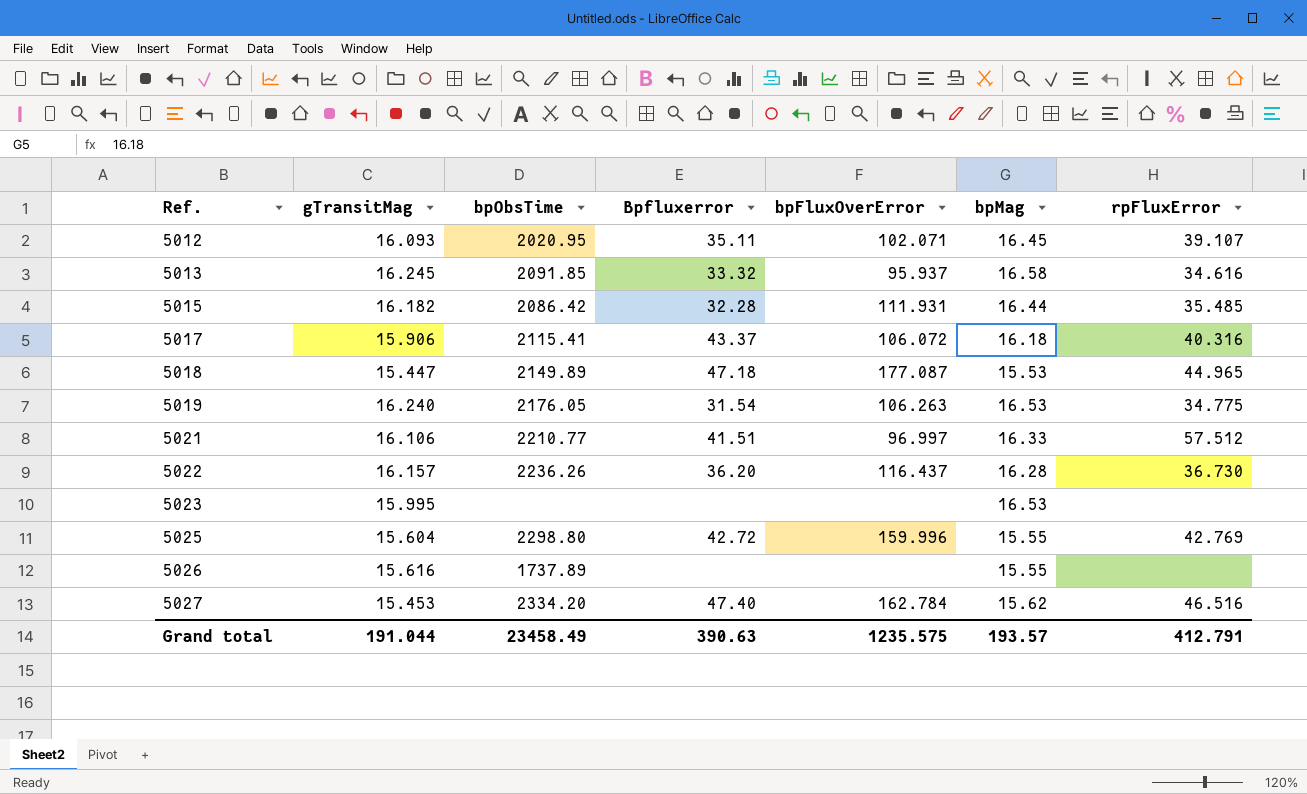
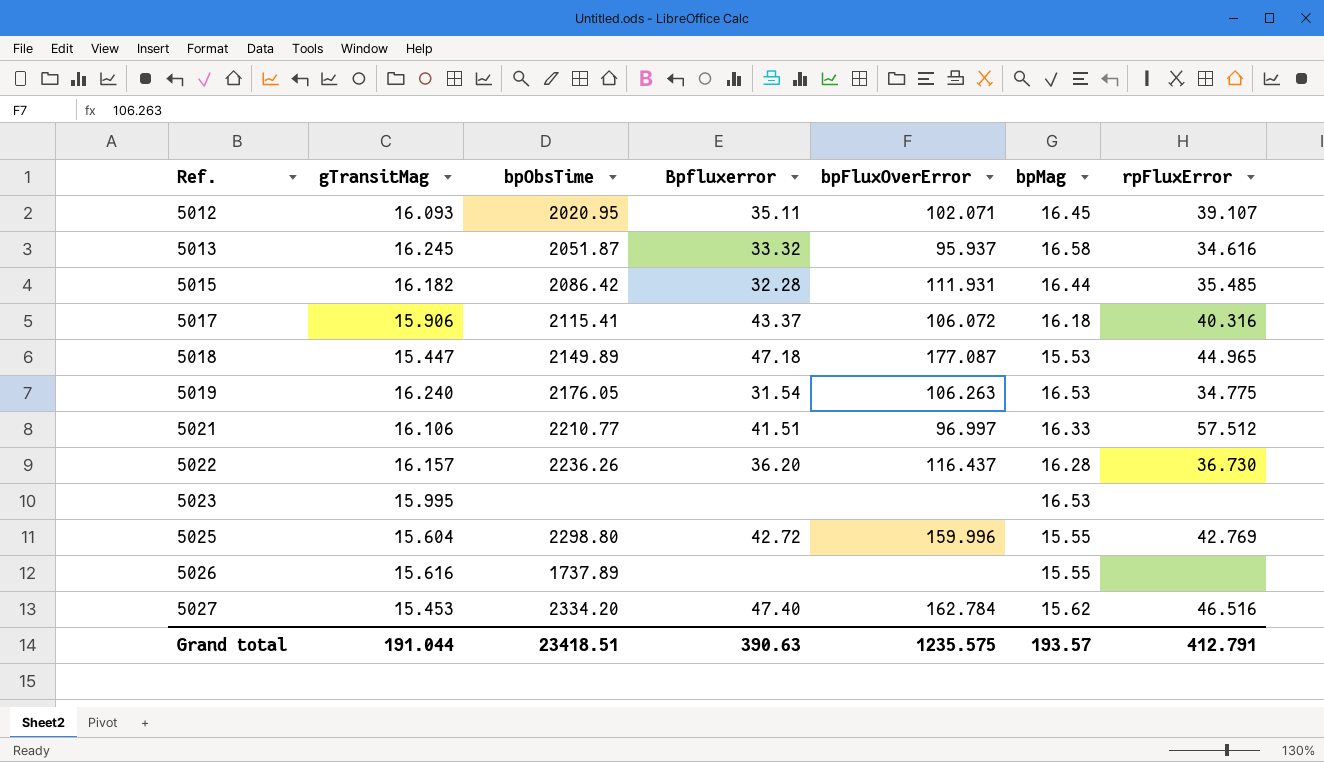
5013 | bpObsTime: 2091.85 -> 2051.87
Grand total | bpObsTime: 23458.49 -> 23418.51

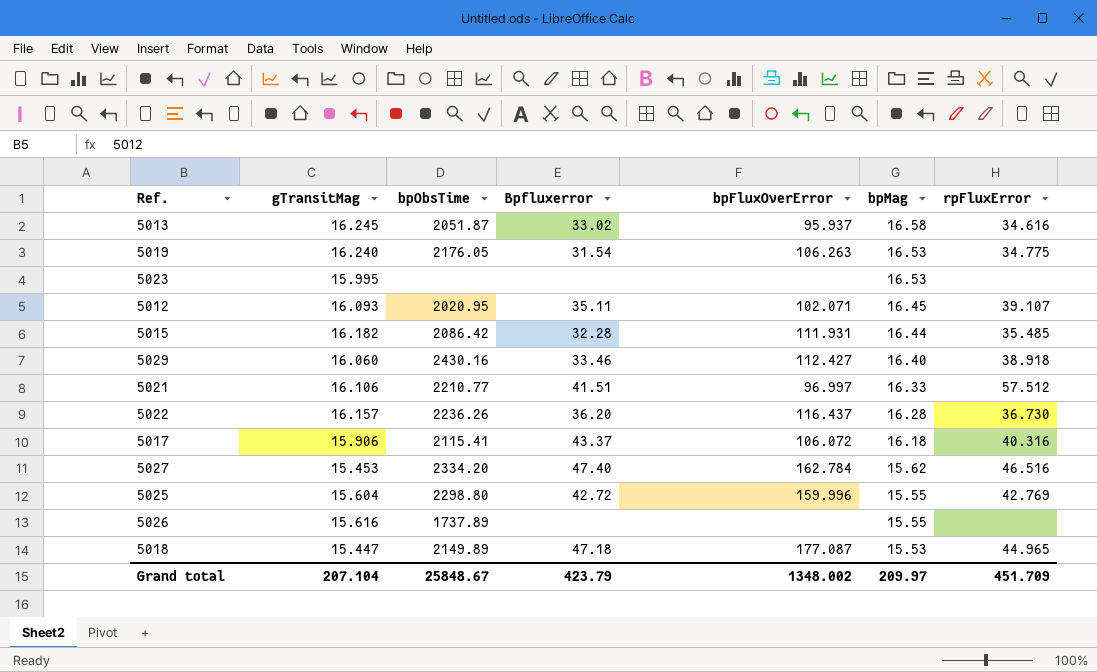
row order: Ref. ascending -> bpMag descending
5013 | Bpfluxerror: 33.32 -> 33.02
row 5029: none -> 16.060 | 2430.16 | 33.46 | 112.427 | 16.40 | 38.918
Grand total | gTransitMag: 191.044 -> 207.104
Grand total | bpObsTime: 23418.51 -> 25848.67
Grand total | Bpfluxerror: 390.63 -> 423.79
Grand total | bpFluxOverError: 1235.575 -> 1348.002
Grand total | bpMag: 193.57 -> 209.97
Grand total | rpFluxError: 412.791 -> 451.709

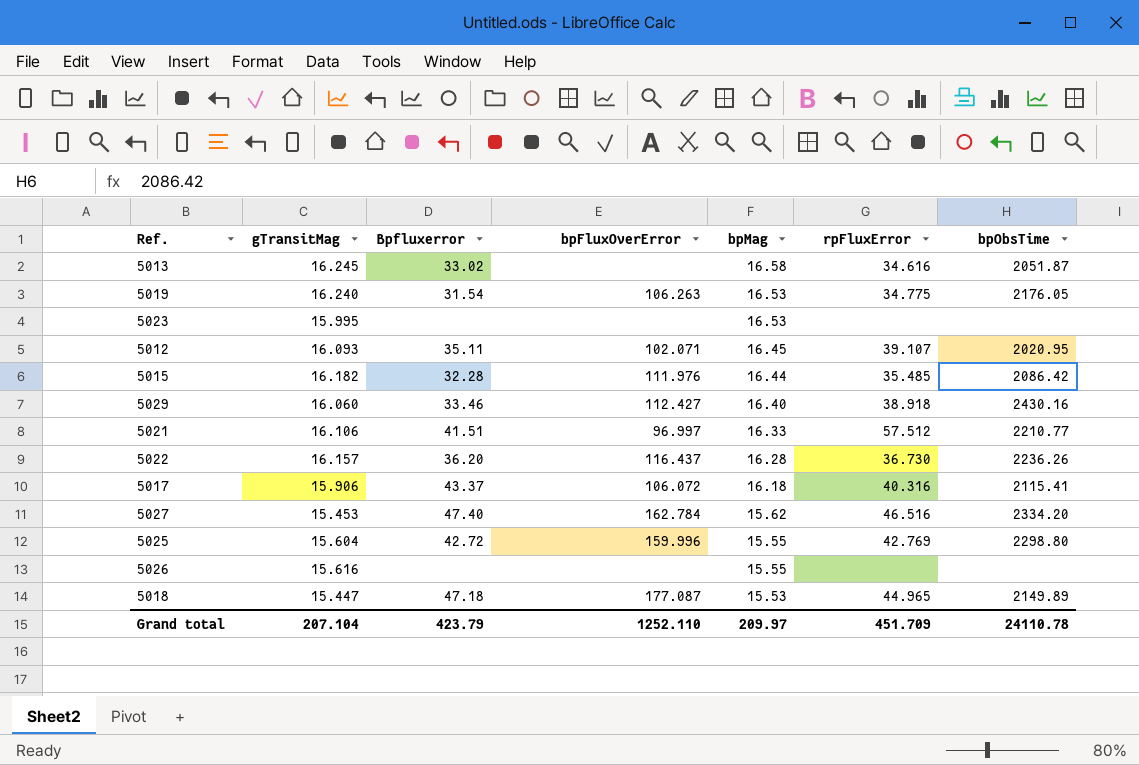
column bpObsTime | position: 3 -> 7
5013 | bpFluxOverError: 95.937 -> none
5015 | bpFluxOverError: 111.931 -> 111.976
5026 | bpObsTime: 1737.89 -> none
Grand total | bpFluxOverError: 1348.002 -> 1252.110
Grand total | bpObsTime: 25848.67 -> 24110.78

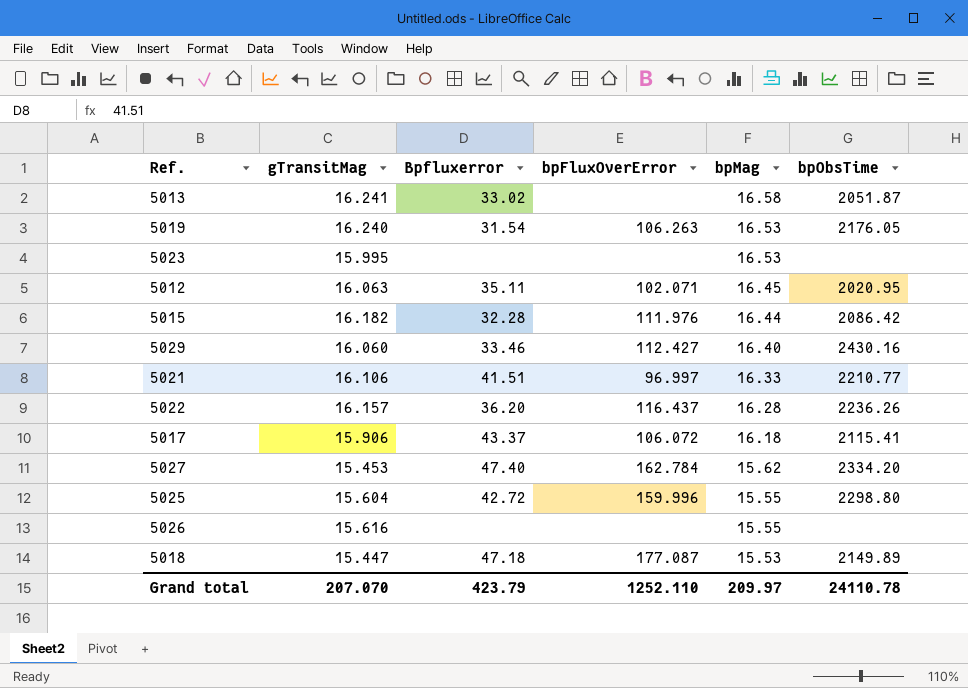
column rpFluxError | position: 6 -> none
5013 | gTransitMag: 16.245 -> 16.241
5012 | gTransitMag: 16.093 -> 16.063
Grand total | gTransitMag: 207.104 -> 207.070

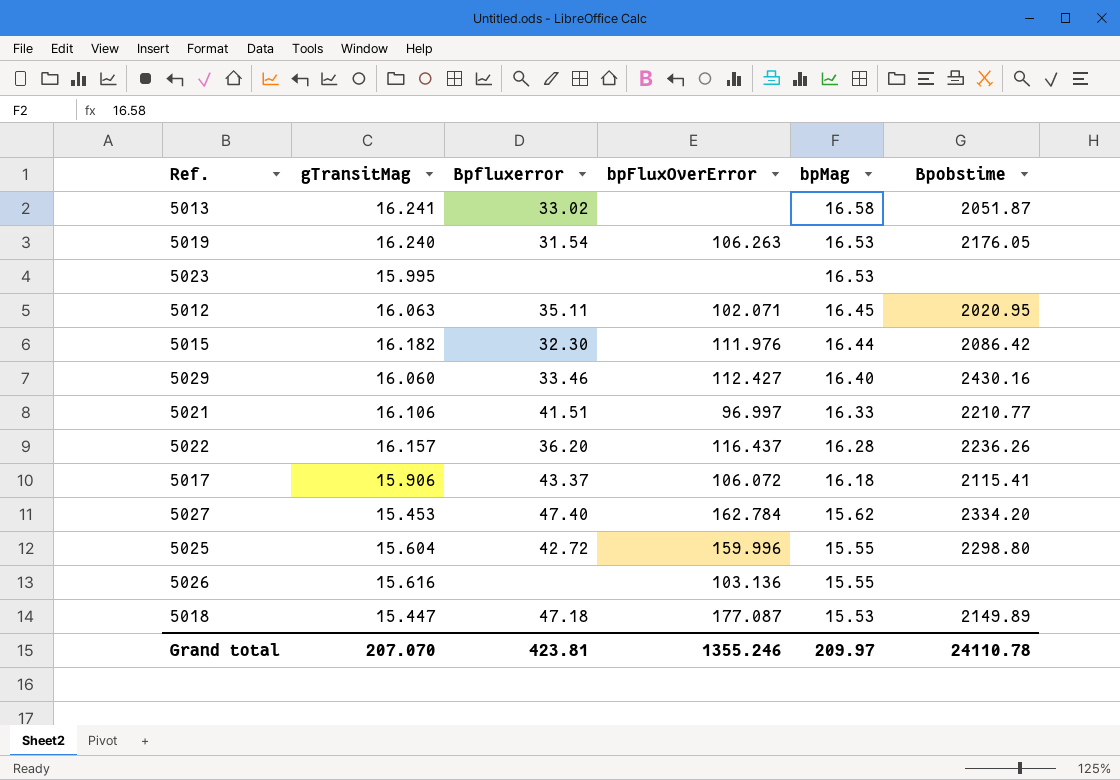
column name: bpObsTime -> Bpobstime
5015 | Bpfluxerror: 32.28 -> 32.30
5026 | bpFluxOverError: none -> 103.136
Grand total | Bpfluxerror: 423.79 -> 423.81
Grand total | bpFluxOverError: 1252.110 -> 1355.246

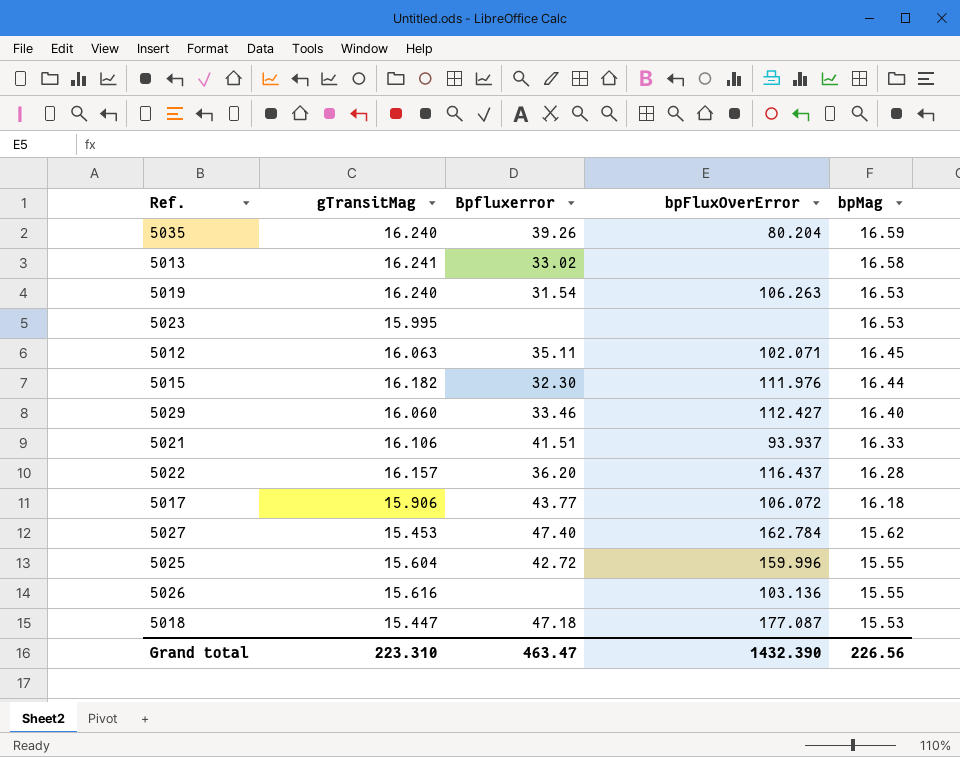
column Bpobstime | position: 6 -> none
row 5035: none -> 16.240 | 39.26 | 80.204 | 16.59
5021 | bpFluxOverError: 96.997 -> 93.937
5017 | Bpfluxerror: 43.37 -> 43.77
Grand total | gTransitMag: 207.070 -> 223.310
Grand total | Bpfluxerror: 423.81 -> 463.47
Grand total | bpFluxOverError: 1355.246 -> 1432.390
Grand total | bpMag: 209.97 -> 226.56

